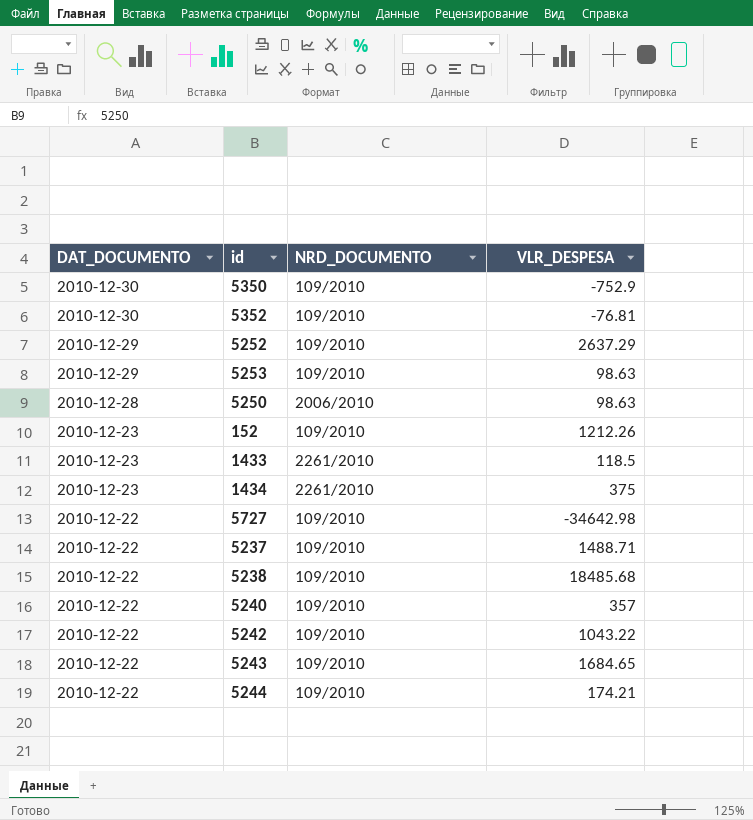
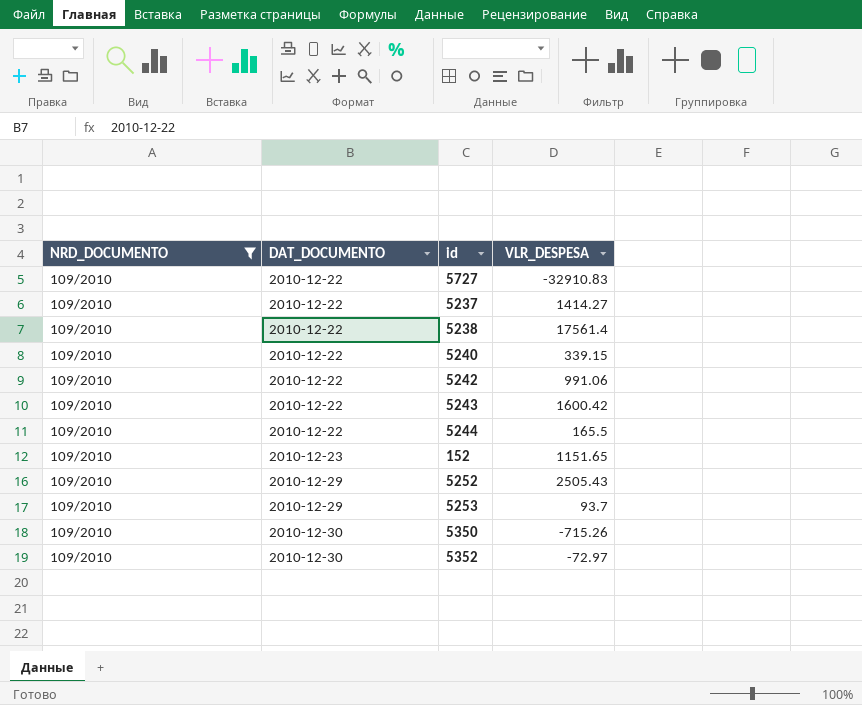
filter: none -> NRD_DOCUMENTO = 109/2010
row order: DAT_DOCUMENTO descending -> DAT_DOCUMENTO ascending
column NRD_DOCUMENTO | position: 3 -> 1
5727 | VLR_DESPESA: -34642.98 -> -32910.83
5237 | VLR_DESPESA: 1488.71 -> 1414.27
5238 | VLR_DESPESA: 18485.68 -> 17561.4
5240 | VLR_DESPESA: 357 -> 339.15
5242 | VLR_DESPESA: 1043.22 -> 991.06
5243 | VLR_DESPESA: 1684.65 -> 1600.42
5244 | VLR_DESPESA: 174.21 -> 165.5
152 | VLR_DESPESA: 1212.26 -> 1151.65
5252 | VLR_DESPESA: 2637.29 -> 2505.43
5253 | VLR_DESPESA: 98.63 -> 93.7
5350 | VLR_DESPESA: -752.9 -> -715.26
5352 | VLR_DESPESA: -76.81 -> -72.97

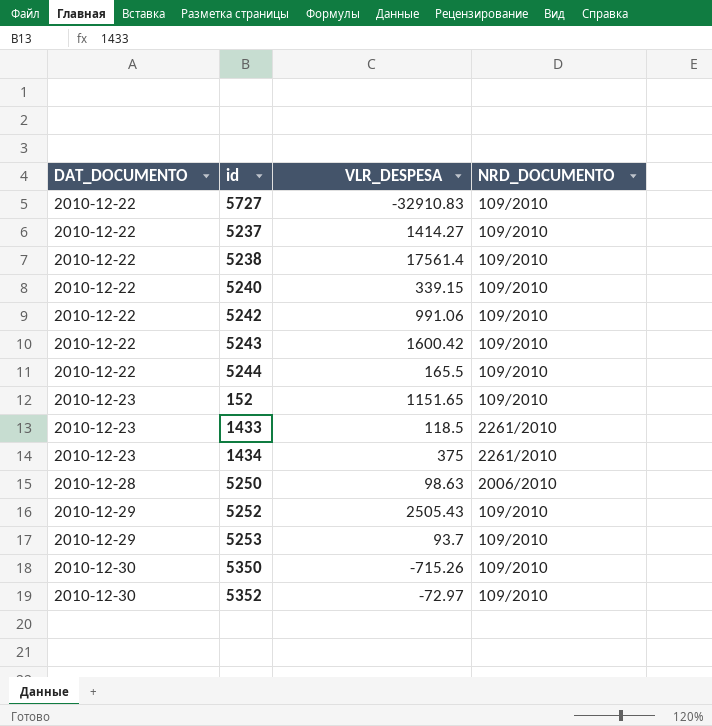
filter: NRD_DOCUMENTO = 109/2010 -> none
column NRD_DOCUMENTO | position: 1 -> 4

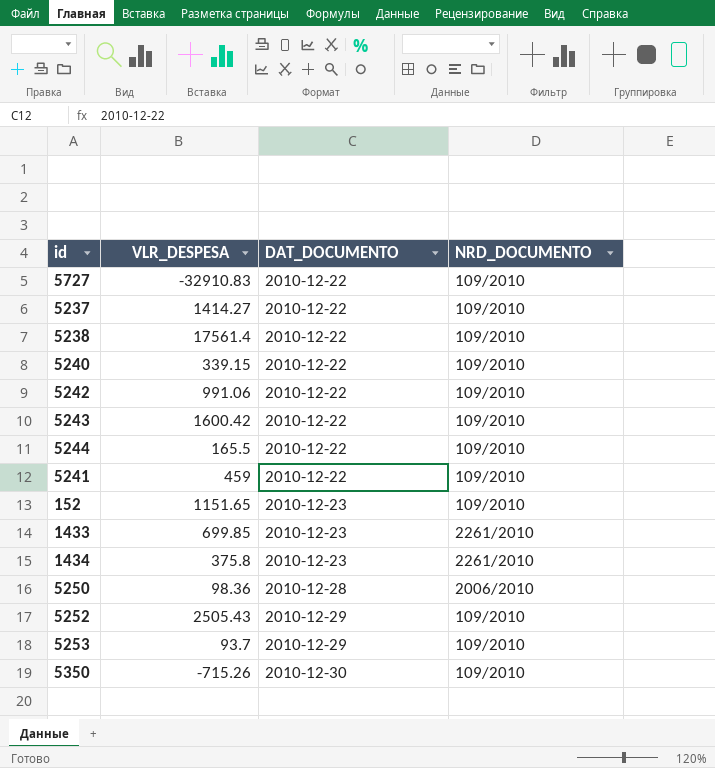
column DAT_DOCUMENTO | position: 1 -> 3
row 5352: 2010-12-30 | -72.97 | 109/2010 -> none
row 5241: none -> 459 | 2010-12-22 | 109/2010
1433 | VLR_DESPESA: 118.5 -> 699.85
1434 | VLR_DESPESA: 375 -> 375.8
5250 | VLR_DESPESA: 98.63 -> 98.36

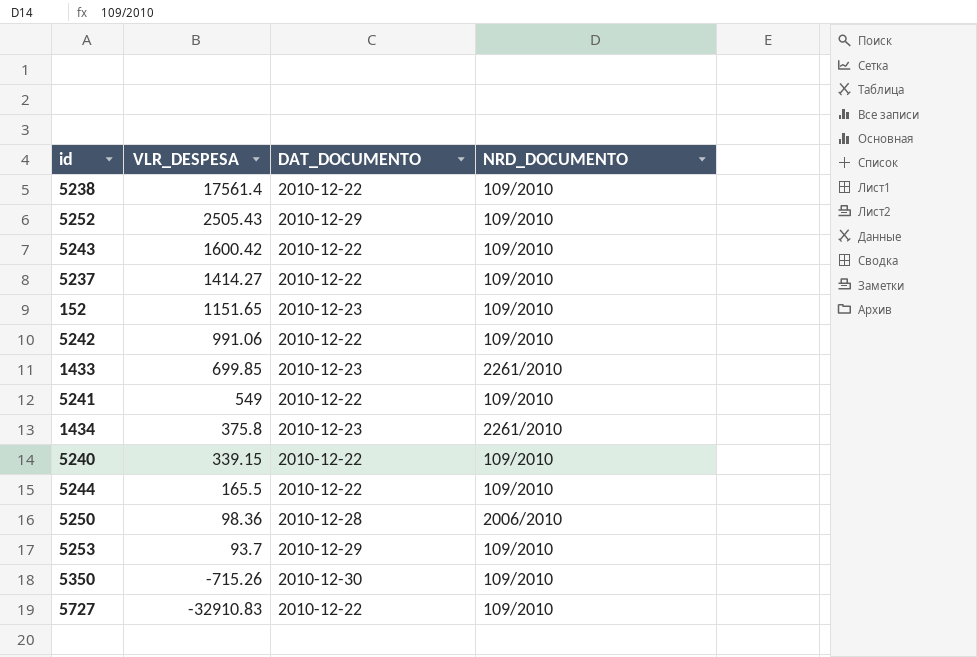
row order: DAT_DOCUMENTO ascending -> VLR_DESPESA descending
5241 | VLR_DESPESA: 459 -> 549

